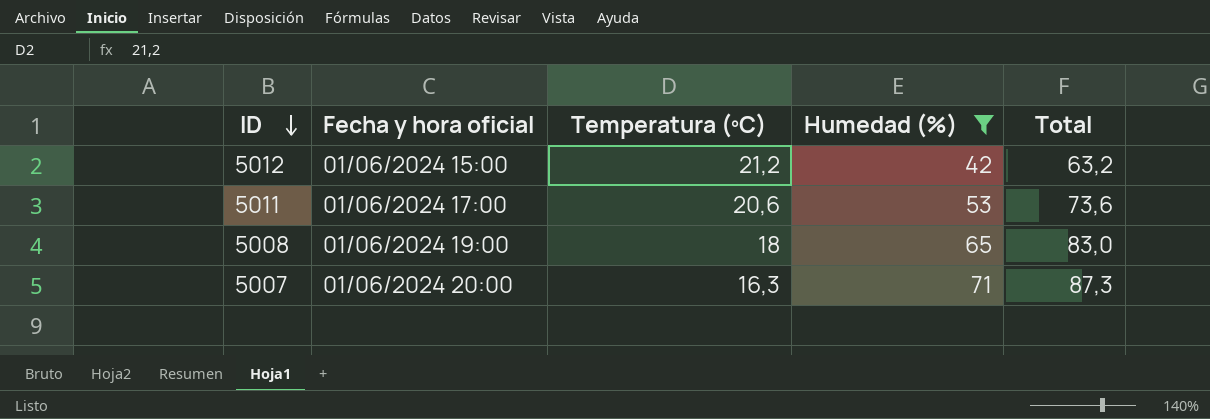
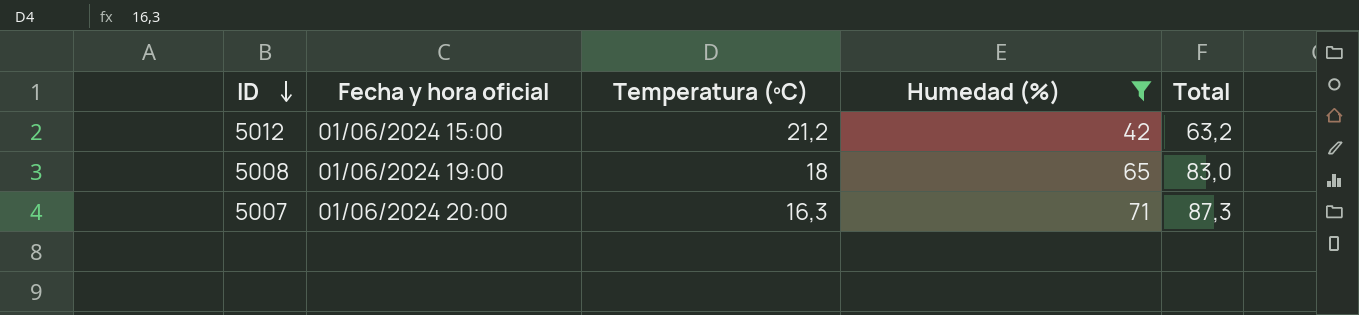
row 5011: 01/06/2024 17:00 | 20,6 | 53 | 73,6 -> none

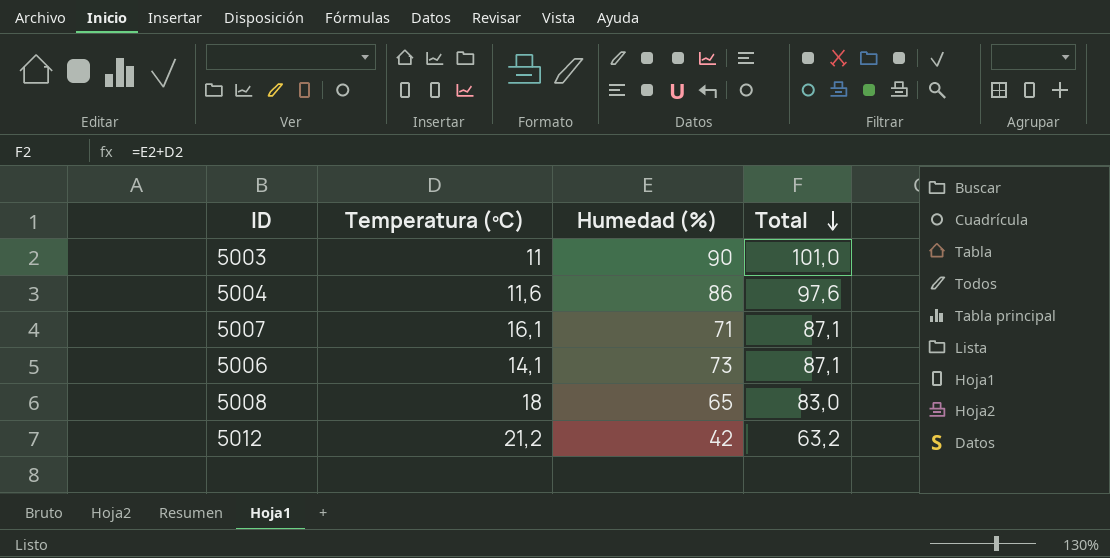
filter: Humedad (%) <= 71 -> none
row order: ID descending -> Total descending
column Fecha y hora oficial | position: 2 -> none
5007 | Temperatura (ºC): 16,3 -> 16,1
5007 | Total: 87,3 -> 87,1

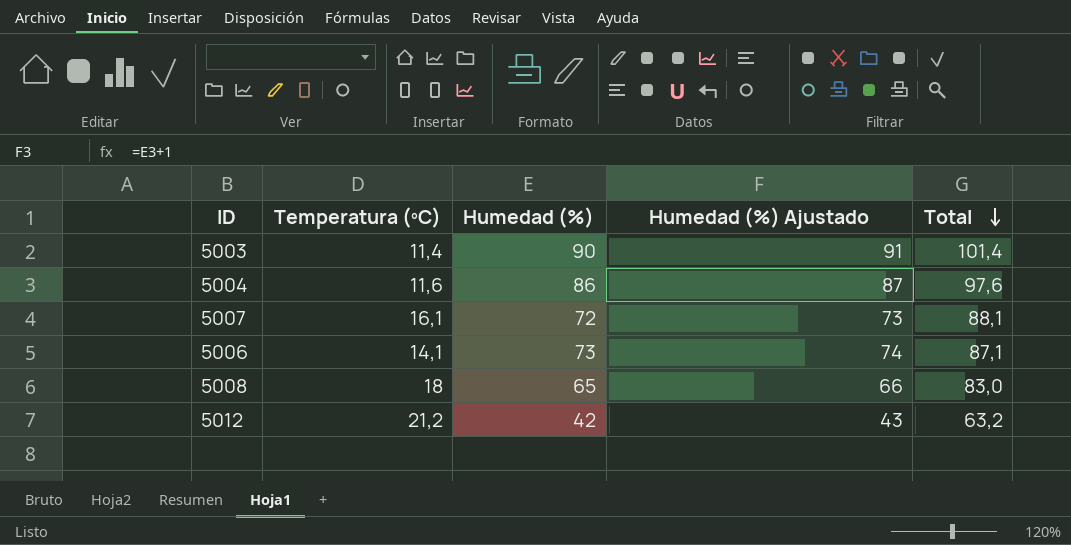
column Humedad (%) Ajustado | formula: none -> [Humedad (%)] + 1
5003 | Temperatura (ºC): 11 -> 11,4
5003 | Total: 101,0 -> 101,4
5007 | Humedad (%): 71 -> 72
5007 | Total: 87,1 -> 88,1

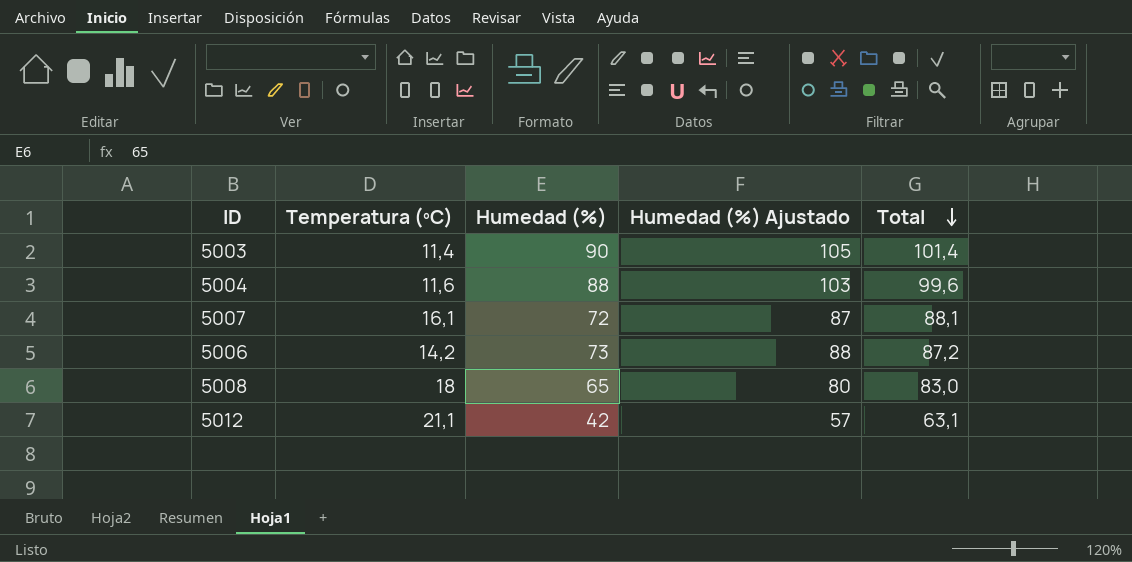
column Humedad (%) Ajustado | formula: [Humedad (%)] + 1 -> [Humedad (%)] + 15
5004 | Humedad (%): 86 -> 88
5004 | Total: 97,6 -> 99,6
5006 | Temperatura (ºC): 14,1 -> 14,2
5006 | Total: 87,1 -> 87,2
5012 | Temperatura (ºC): 21,2 -> 21,1
5012 | Total: 63,2 -> 63,1

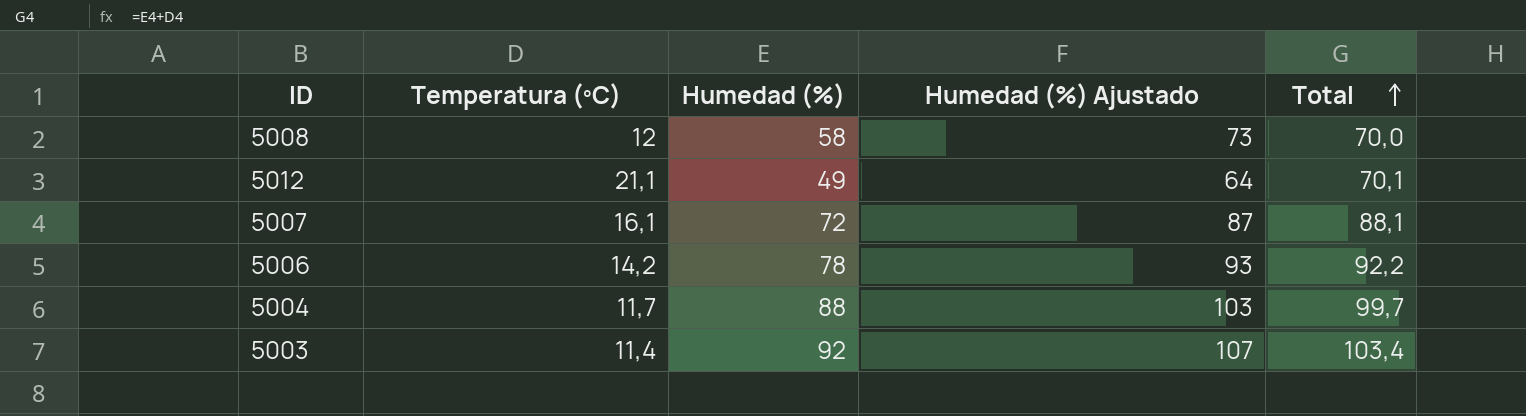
row order: Total descending -> Total ascending
5008 | Temperatura (ºC): 18 -> 12
5008 | Humedad (%): 65 -> 58
5008 | Humedad (%) Ajustado: 80 -> 73
5008 | Total: 83,0 -> 70,0
5012 | Humedad (%): 42 -> 49
5012 | Humedad (%) Ajustado: 57 -> 64
5012 | Total: 63,1 -> 70,1
5006 | Humedad (%): 73 -> 78
5006 | Humedad (%) Ajustado: 88 -> 93
5006 | Total: 87,2 -> 92,2
5004 | Temperatura (ºC): 11,6 -> 11,7
5004 | Total: 99,6 -> 99,7
5003 | Humedad (%): 90 -> 92
5003 | Humedad (%) Ajustado: 105 -> 107
5003 | Total: 101,4 -> 103,4

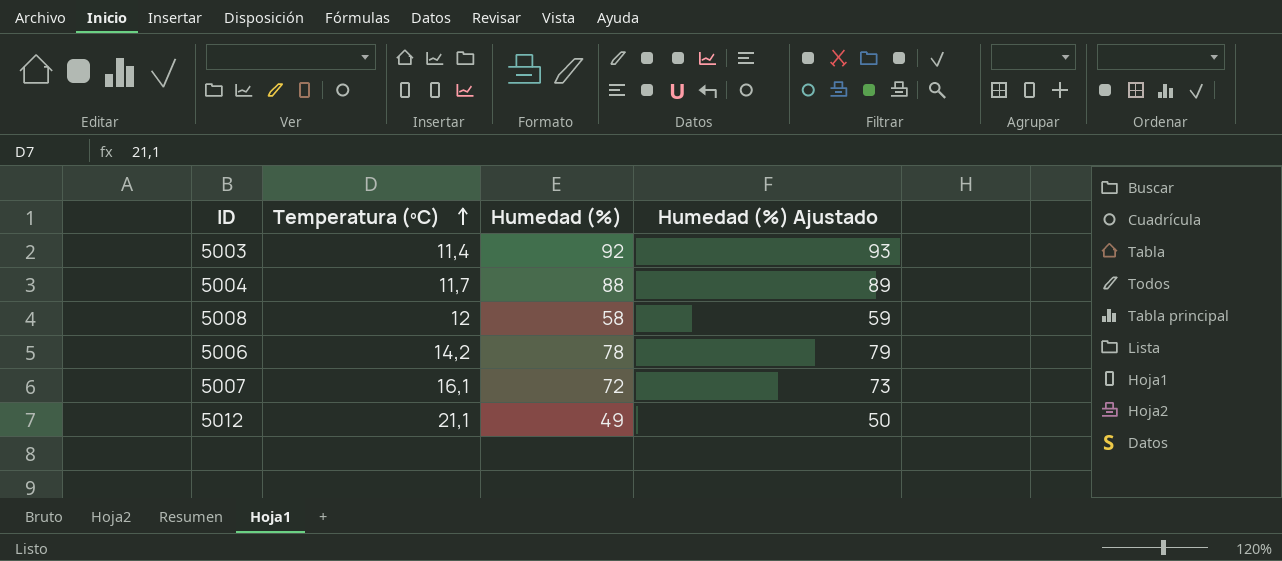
row order: Total ascending -> Temperatura (ºC) ascending
column Total | formula: [Temperatura (ºC)] + [Humedad (%)] -> none
column Humedad (%) Ajustado | formula: [Humedad (%)] + 15 -> [Humedad (%)] + 1

